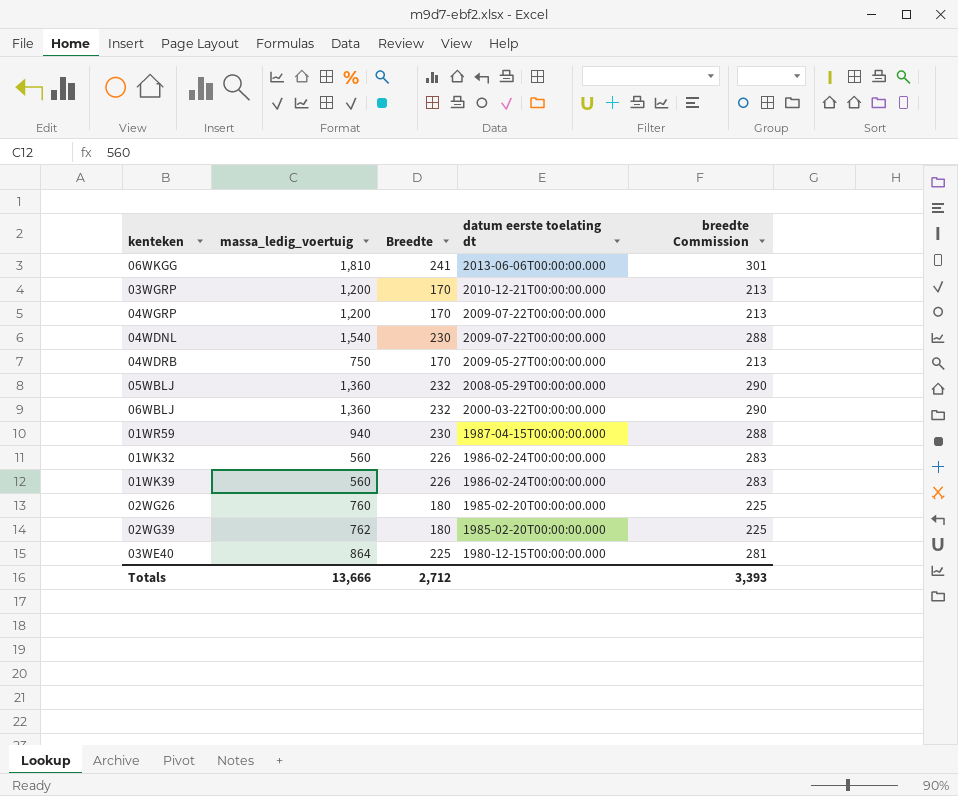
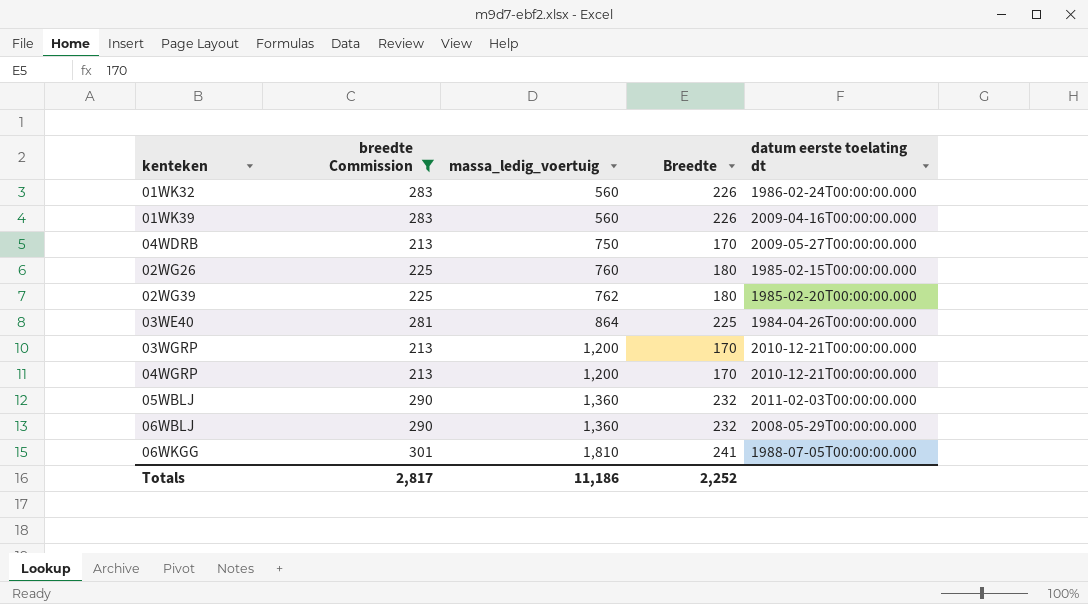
filter: none -> breedte Commission != 288
row order: datum eerste toelating dt descending -> massa_ledig_voertuig ascending
column breedte Commission | position: 5 -> 2
01WK39 | datum eerste toelating dt: 1986-02-24T00:00:00.000 -> 2009-04-16T00:00:00.000
02WG26 | datum eerste toelating dt: 1985-02-20T00:00:00.000 -> 1985-02-15T00:00:00.000
03WE40 | datum eerste toelating dt: 1980-12-15T00:00:00.000 -> 1984-04-26T00:00:00.000
04WGRP | datum eerste toelating dt: 2009-07-22T00:00:00.000 -> 2010-12-21T00:00:00.000
05WBLJ | datum eerste toelating dt: 2008-05-29T00:00:00.000 -> 2011-02-03T00:00:00.000
06WBLJ | datum eerste toelating dt: 2000-03-22T00:00:00.000 -> 2008-05-29T00:00:00.000
06WKGG | datum eerste toelating dt: 2013-06-06T00:00:00.000 -> 1988-07-05T00:00:00.000
Totals | breedte Commission: 3,393 -> 2,817
Totals | massa_ledig_voertuig: 13,666 -> 11,186
Totals | Breedte: 2,712 -> 2,252

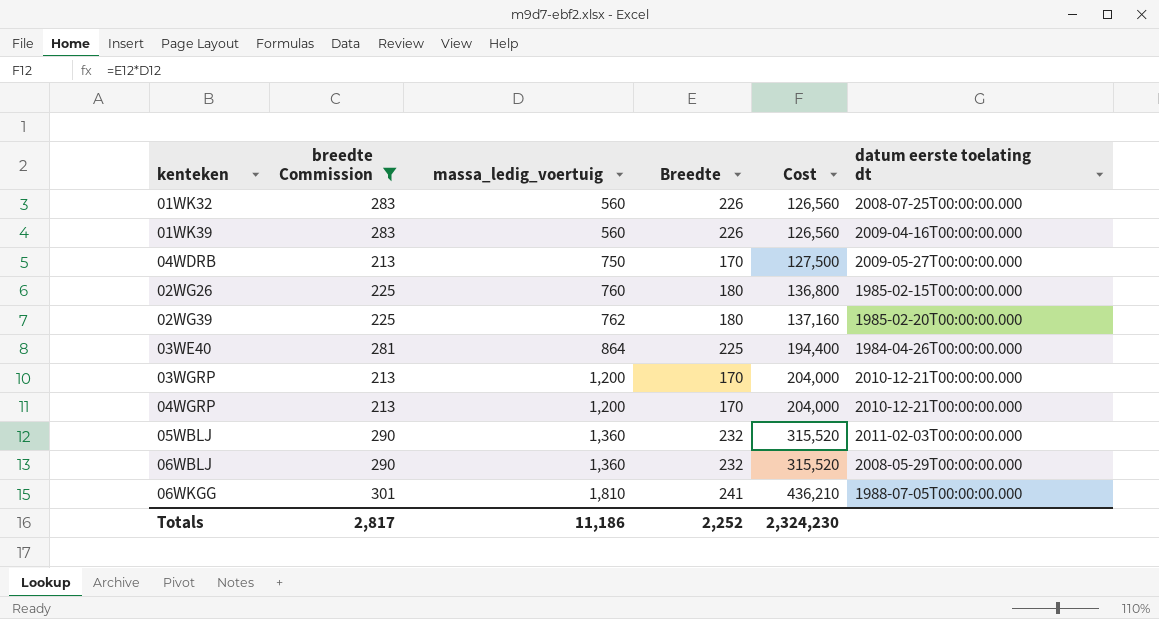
column Cost | formula: none -> [massa_ledig_voertuig] * [Breedte]
01WK32 | datum eerste toelating dt: 1986-02-24T00:00:00.000 -> 2008-07-25T00:00:00.000

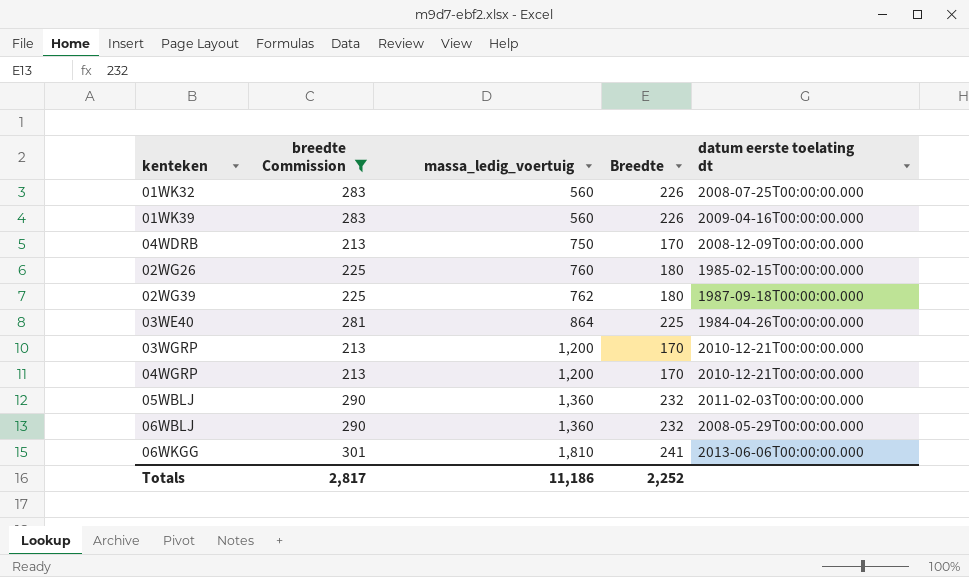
column Cost | formula: [massa_ledig_voertuig] * [Breedte] -> none
04WDRB | datum eerste toelating dt: 2009-05-27T00:00:00.000 -> 2008-12-09T00:00:00.000
02WG39 | datum eerste toelating dt: 1985-02-20T00:00:00.000 -> 1987-09-18T00:00:00.000
06WKGG | datum eerste toelating dt: 1988-07-05T00:00:00.000 -> 2013-06-06T00:00:00.000

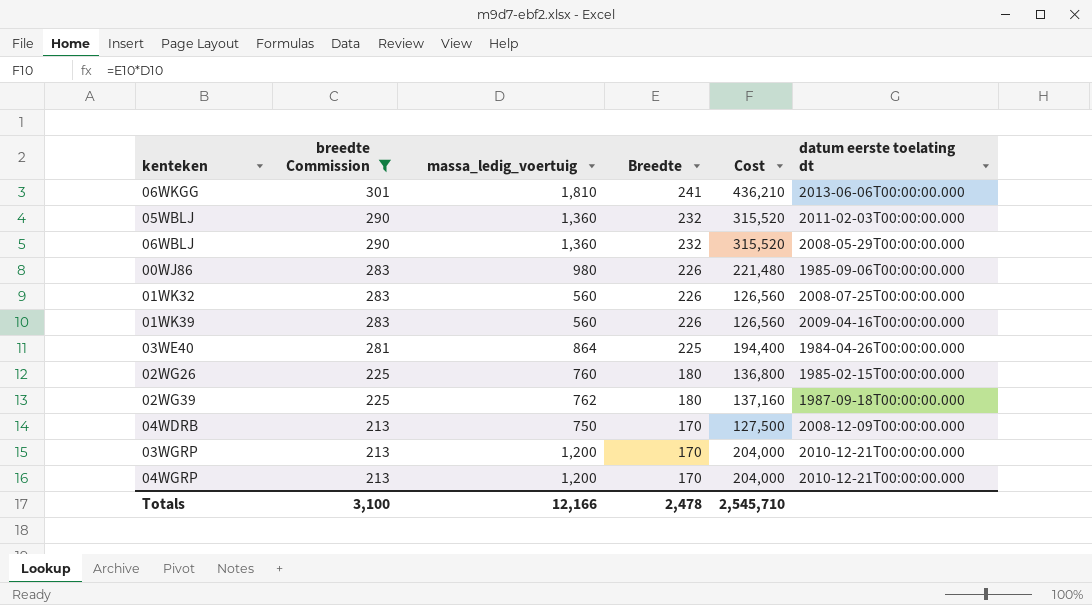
row order: massa_ledig_voertuig ascending -> breedte Commission descending
column Cost | formula: none -> [massa_ledig_voertuig] * [Breedte]
row 00WJ86: none -> 283 | 980 | 226 | 221,480 | 1985-09-06T00:00:00.000
Totals | breedte Commission: 2,817 -> 3,100
Totals | massa_ledig_voertuig: 11,186 -> 12,166
Totals | Breedte: 2,252 -> 2,478

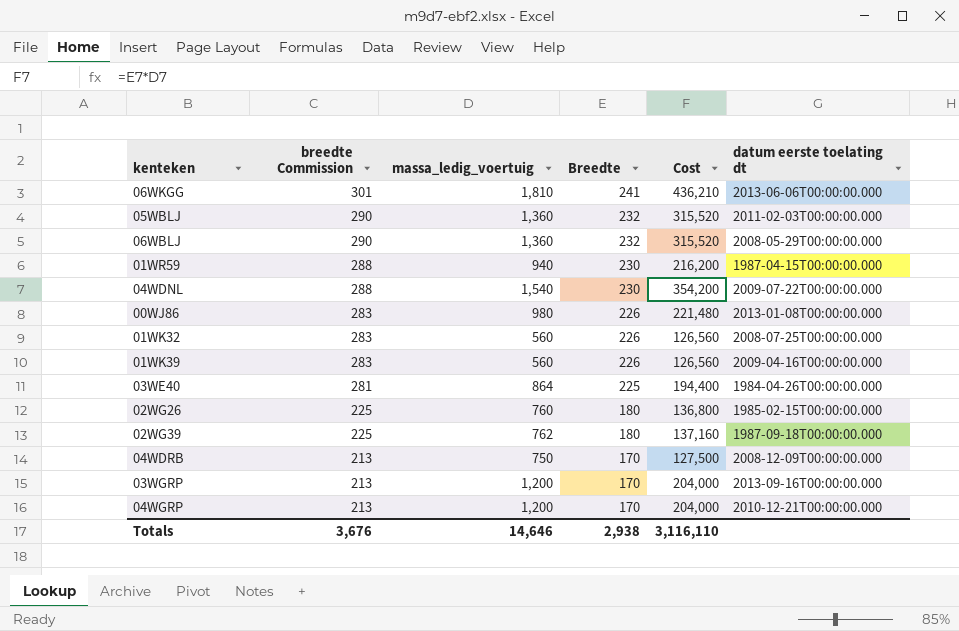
filter: breedte Commission != 288 -> none
00WJ86 | datum eerste toelating dt: 1985-09-06T00:00:00.000 -> 2013-01-08T00:00:00.000
03WGRP | datum eerste toelating dt: 2010-12-21T00:00:00.000 -> 2013-09-16T00:00:00.000
Totals | breedte Commission: 3,100 -> 3,676
Totals | massa_ledig_voertuig: 12,166 -> 14,646
Totals | Breedte: 2,478 -> 2,938
Totals | Cost: 2,545,710 -> 3,116,110

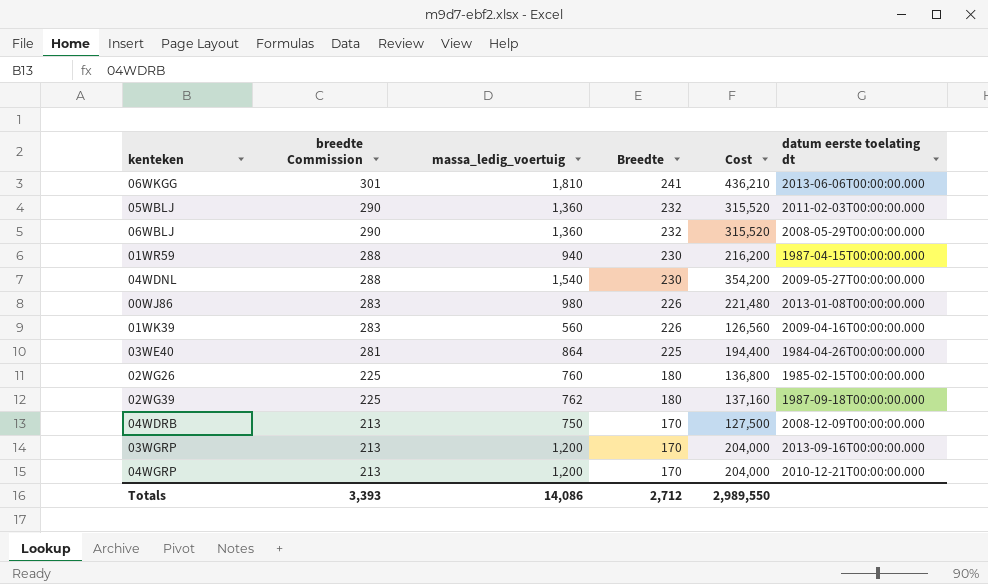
row 01WK32: 283 | 560 | 226 | 126,560 | 2008-07-25T00:00:00.000 -> none
04WDNL | datum eerste toelating dt: 2009-07-22T00:00:00.000 -> 2009-05-27T00:00:00.000
Totals | breedte Commission: 3,676 -> 3,393
Totals | massa_ledig_voertuig: 14,646 -> 14,086
Totals | Breedte: 2,938 -> 2,712
Totals | Cost: 3,116,110 -> 2,989,550

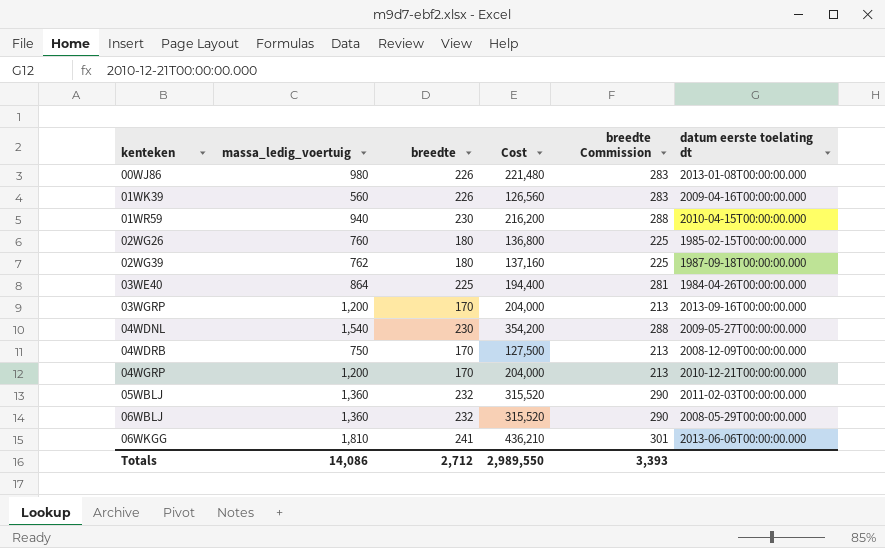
row order: breedte Commission descending -> kenteken ascending
column name: Breedte -> breedte
column breedte Commission | position: 2 -> 5
01WR59 | datum eerste toelating dt: 1987-04-15T00:00:00.000 -> 2010-04-15T00:00:00.000

